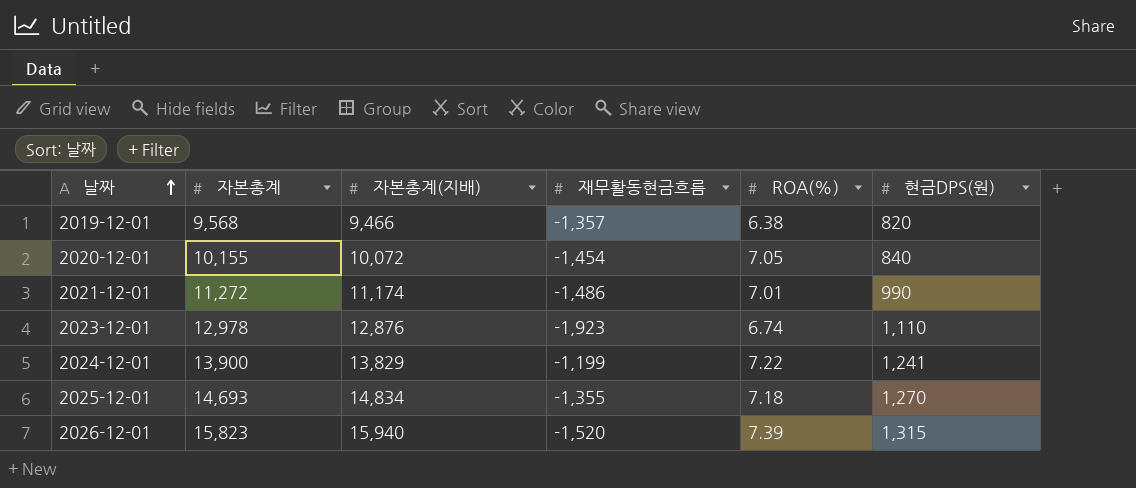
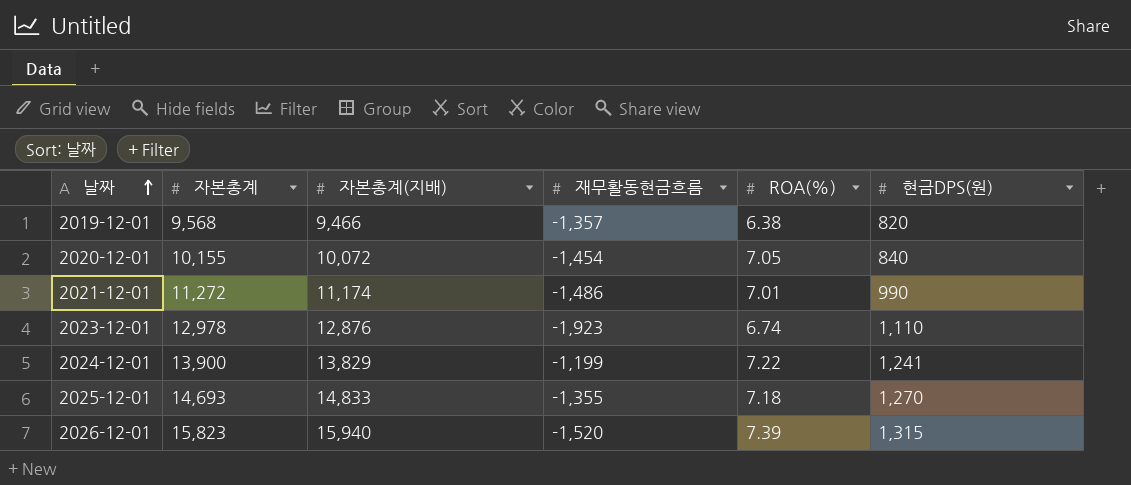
2025-12-01 | 자본총계(지배): 14,834 -> 14,833

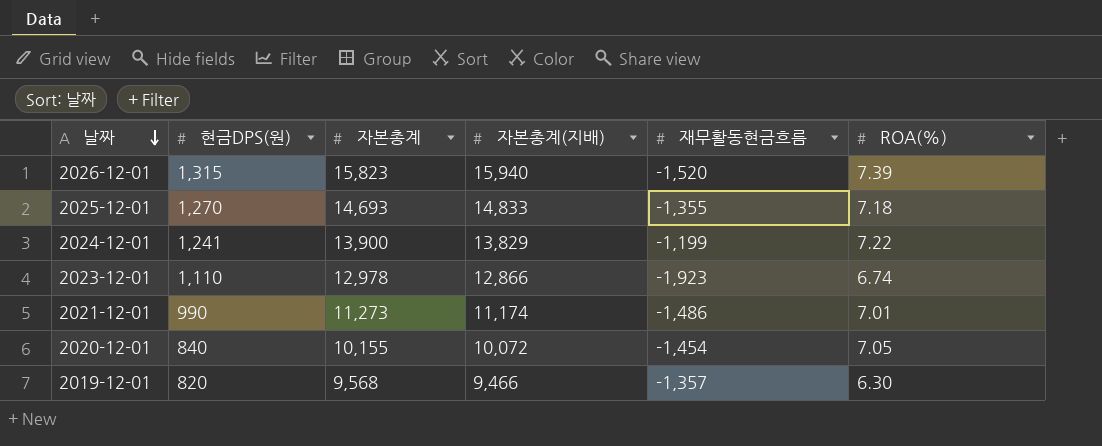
row order: 날짜 ascending -> 날짜 descending
column 현금DPS(원) | position: 6 -> 2
2023-12-01 | 자본총계(지배): 12,876 -> 12,866
2021-12-01 | 자본총계: 11,272 -> 11,273
2019-12-01 | ROA(%): 6.38 -> 6.30

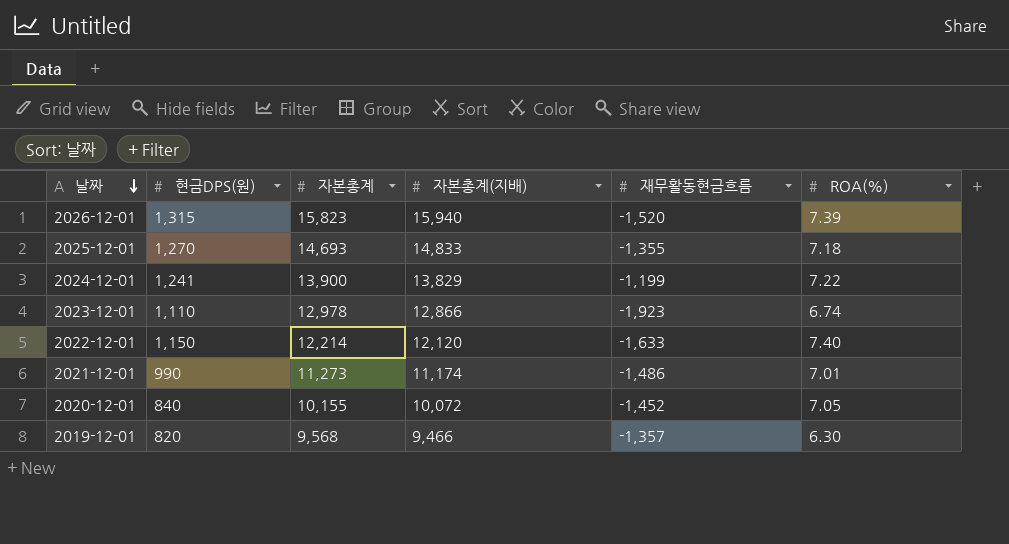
row 2022-12-01: none -> 1,150 | 12,214 | 12,120 | -1,633 | 7.40
2020-12-01 | 재무활동현금흐름: -1,454 -> -1,452

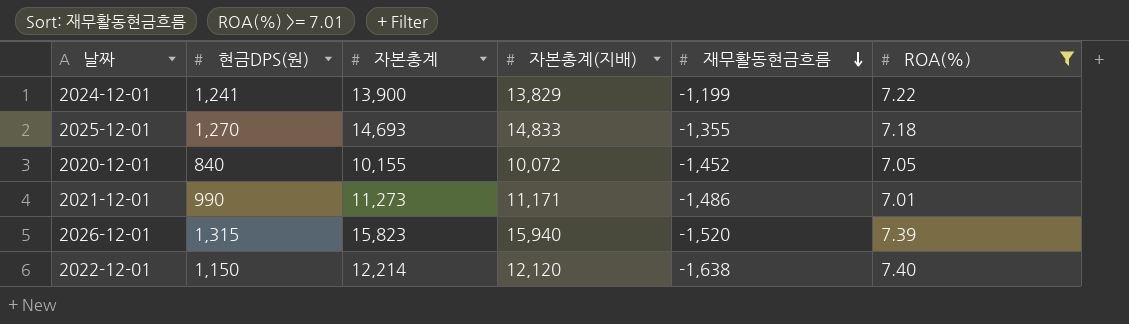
filter: none -> ROA(%) >= 7.01
row order: 날짜 descending -> 재무활동현금흐름 descending
2021-12-01 | 자본총계(지배): 11,174 -> 11,171
2022-12-01 | 재무활동현금흐름: -1,633 -> -1,638

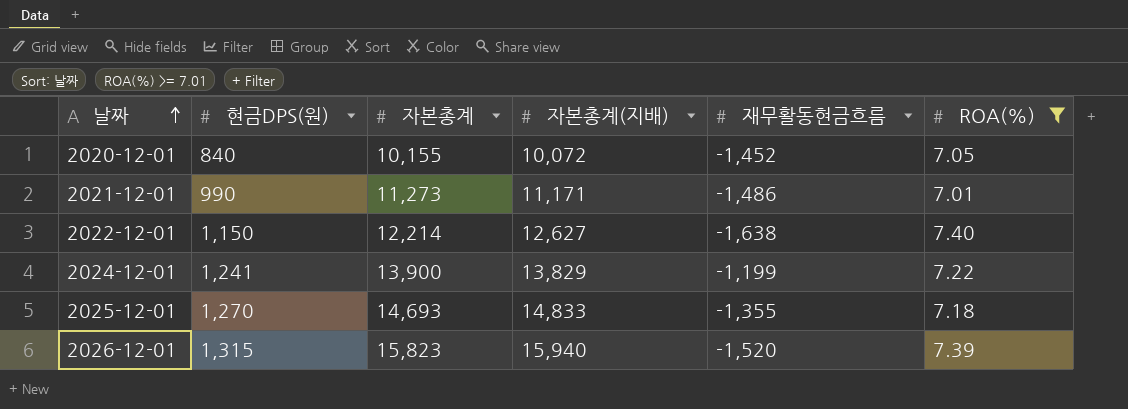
row order: 재무활동현금흐름 descending -> 날짜 ascending
2022-12-01 | 자본총계(지배): 12,120 -> 12,627

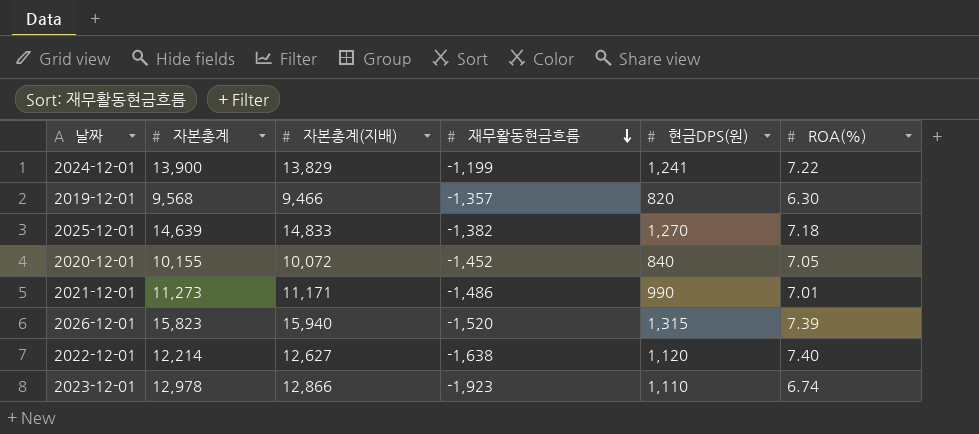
filter: ROA(%) >= 7.01 -> none
row order: 날짜 ascending -> 재무활동현금흐름 descending
column 현금DPS(원) | position: 2 -> 5
2025-12-01 | 자본총계: 14,693 -> 14,639
2025-12-01 | 재무활동현금흐름: -1,355 -> -1,382
2022-12-01 | 현금DPS(원): 1,150 -> 1,120

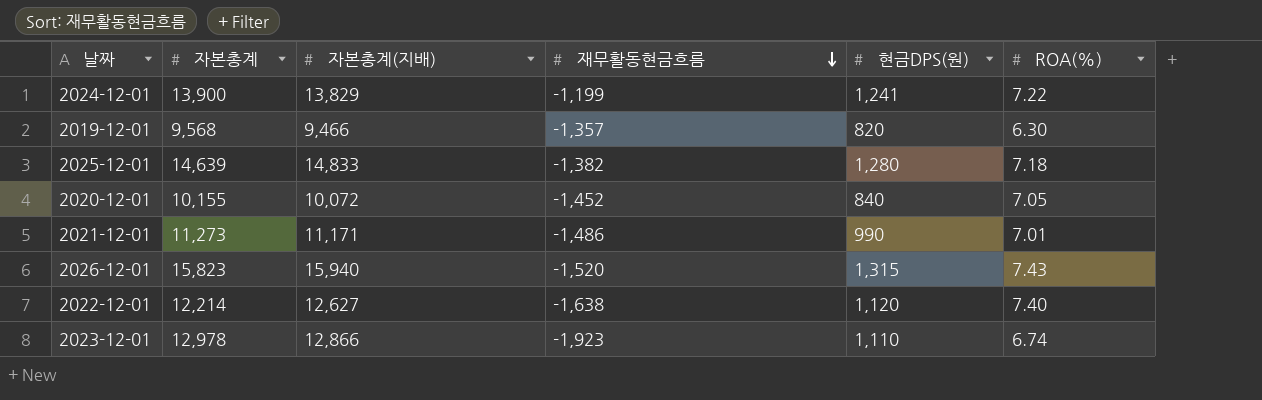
2025-12-01 | 현금DPS(원): 1,270 -> 1,280
2026-12-01 | ROA(%): 7.39 -> 7.43

